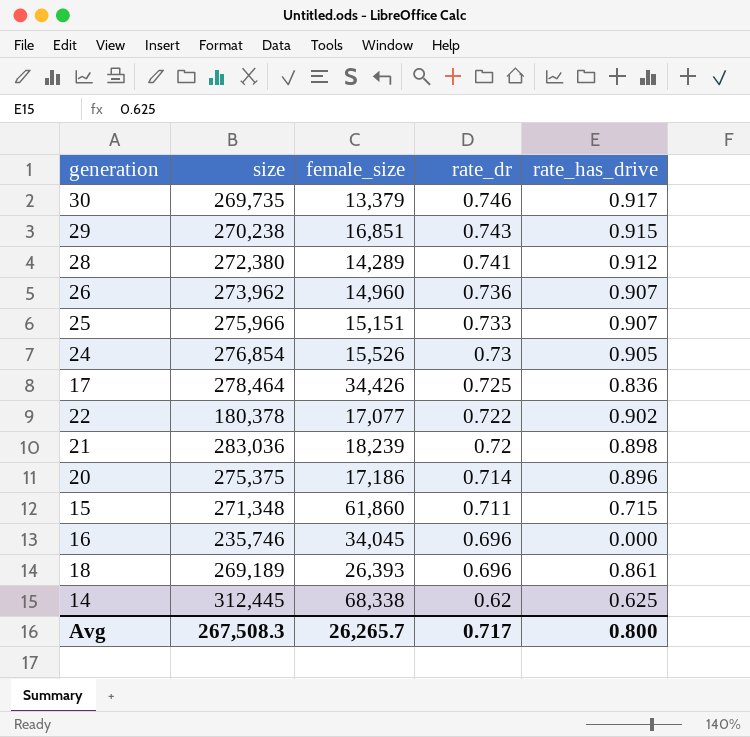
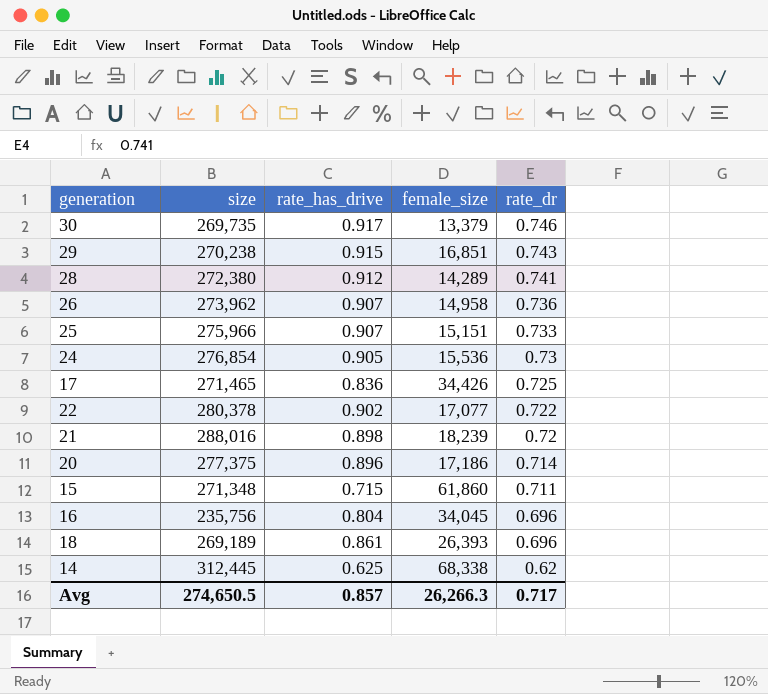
column rate_has_drive | position: 5 -> 3
26 | female_size: 14,960 -> 14,958
24 | female_size: 15,526 -> 15,536
17 | size: 278,464 -> 271,465
22 | size: 180,378 -> 280,378
21 | size: 283,036 -> 288,016
20 | size: 275,375 -> 277,375
16 | size: 235,746 -> 235,756
16 | rate_has_drive: 0.000 -> 0.804
Avg | size: 267,508.3 -> 274,650.5
Avg | rate_has_drive: 0.800 -> 0.857
Avg | female_size: 26,265.7 -> 26,266.3

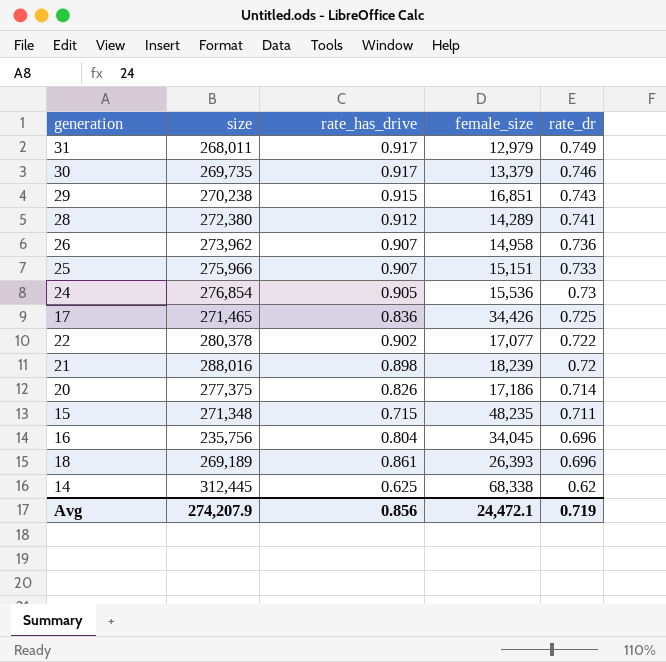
row 31: none -> 268,011 | 0.917 | 12,979 | 0.749
20 | rate_has_drive: 0.896 -> 0.826
15 | female_size: 61,860 -> 48,235
Avg | size: 274,650.5 -> 274,207.9
Avg | rate_has_drive: 0.857 -> 0.856
Avg | female_size: 26,266.3 -> 24,472.1
Avg | rate_dr: 0.717 -> 0.719

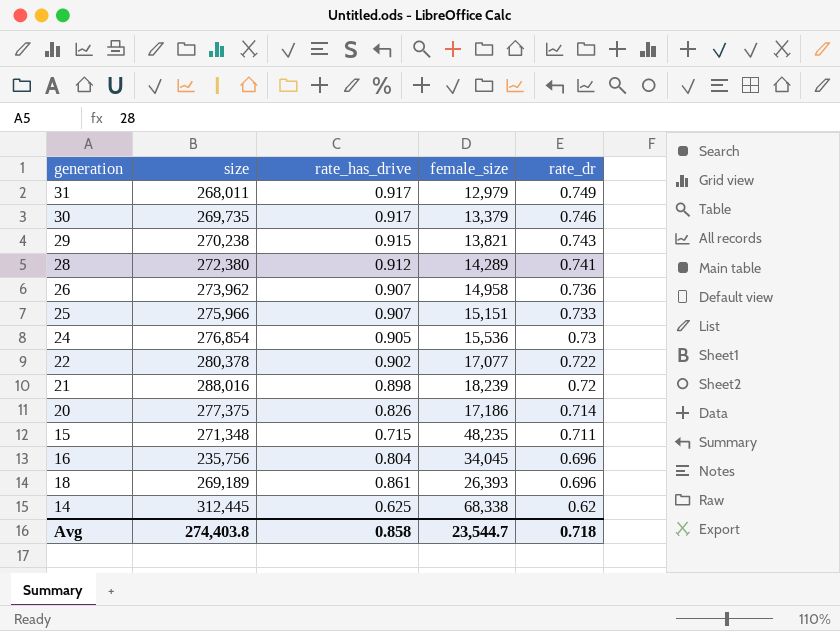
row 17: 271,465 | 0.836 | 34,426 | 0.725 -> none
29 | female_size: 16,851 -> 13,821
Avg | size: 274,207.9 -> 274,403.8
Avg | rate_has_drive: 0.856 -> 0.858
Avg | female_size: 24,472.1 -> 23,544.7
Avg | rate_dr: 0.719 -> 0.718

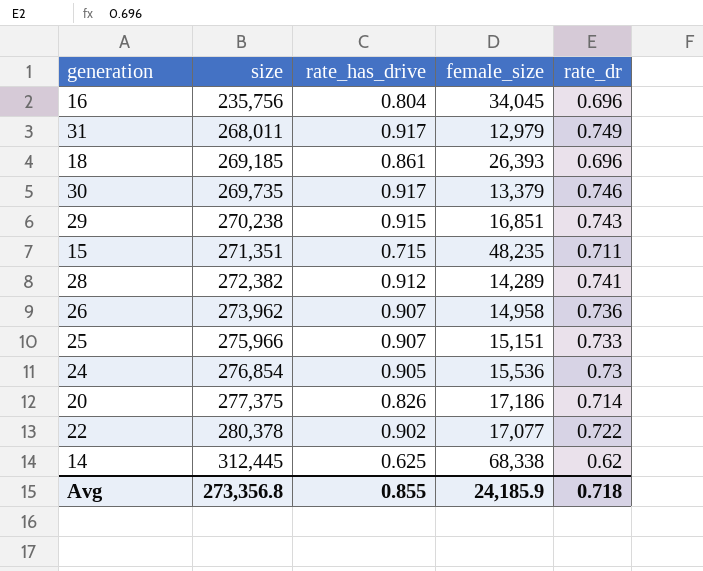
row order: rate_dr descending -> size ascending
row 21: 288,016 | 0.898 | 18,239 | 0.72 -> none
18 | size: 269,189 -> 269,185
29 | female_size: 13,821 -> 16,851
15 | size: 271,348 -> 271,351
28 | size: 272,380 -> 272,382
Avg | size: 274,403.8 -> 273,356.8
Avg | rate_has_drive: 0.858 -> 0.855
Avg | female_size: 23,544.7 -> 24,185.9

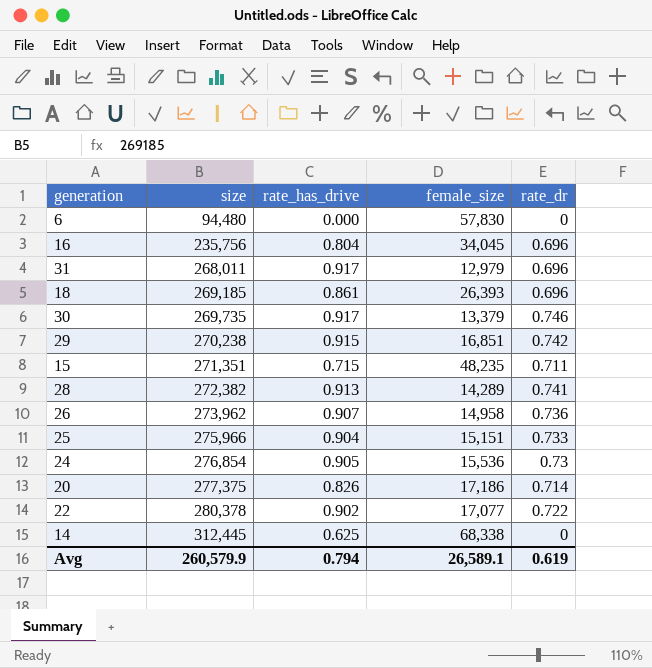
row 6: none -> 94,480 | 0.000 | 57,830 | 0
31 | rate_dr: 0.749 -> 0.696
29 | rate_dr: 0.743 -> 0.742
28 | rate_has_drive: 0.912 -> 0.913
25 | rate_has_drive: 0.907 -> 0.904
14 | rate_dr: 0.62 -> 0
Avg | size: 273,356.8 -> 260,579.9
Avg | rate_has_drive: 0.855 -> 0.794
Avg | female_size: 24,185.9 -> 26,589.1
Avg | rate_dr: 0.718 -> 0.619

